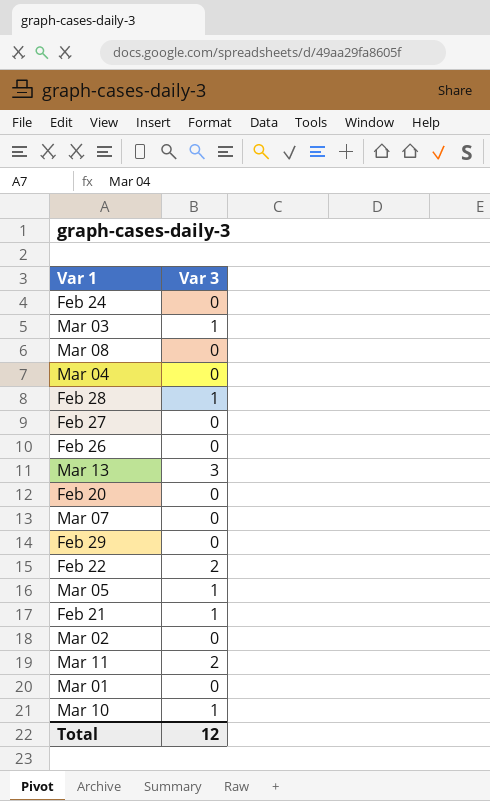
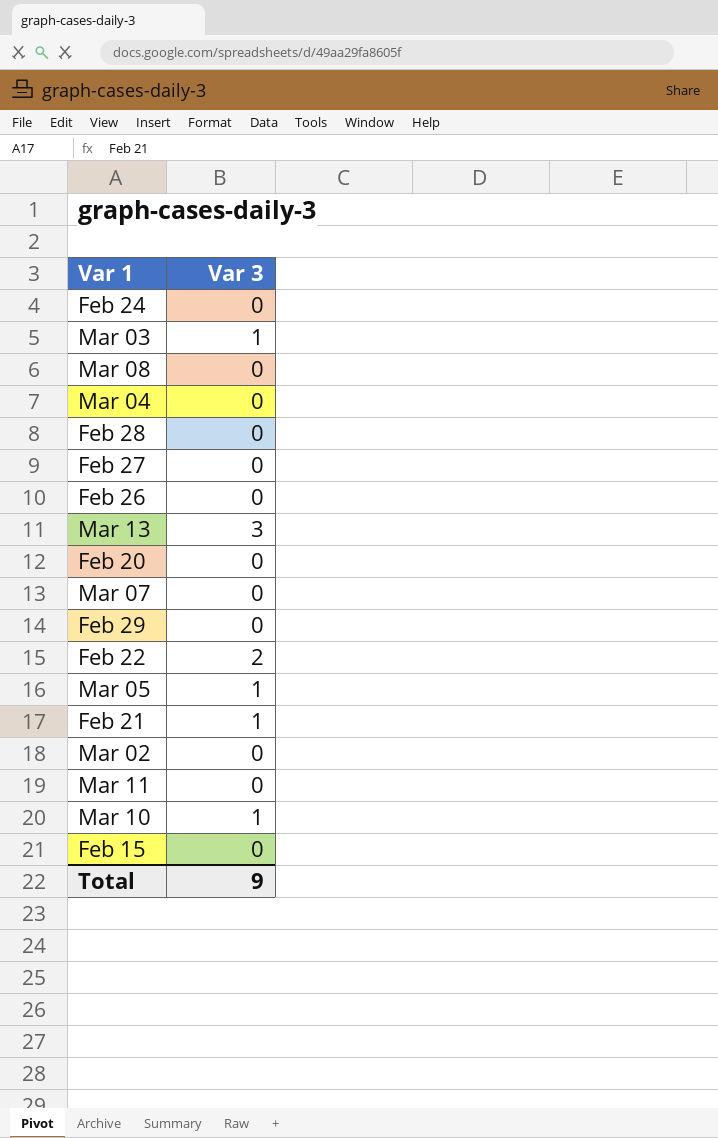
row Mar 01: 0 -> none
Feb 28 | Var 3: 1 -> 0
Mar 11 | Var 3: 2 -> 0
row Feb 15: none -> 0
Total | Var 3: 12 -> 9

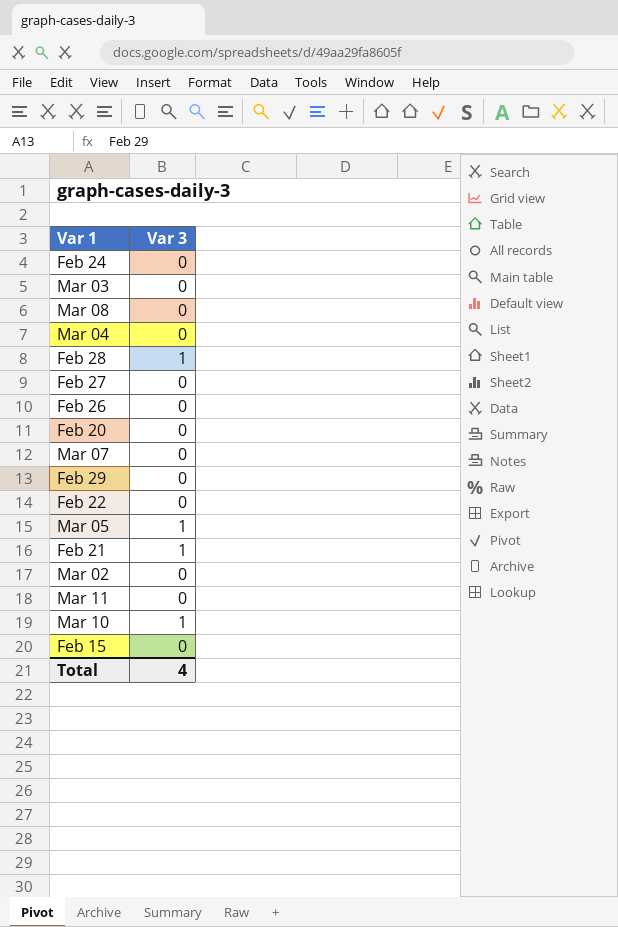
row Mar 13: 3 -> none
Mar 03 | Var 3: 1 -> 0
Feb 28 | Var 3: 0 -> 1
Feb 22 | Var 3: 2 -> 0
Total | Var 3: 9 -> 4

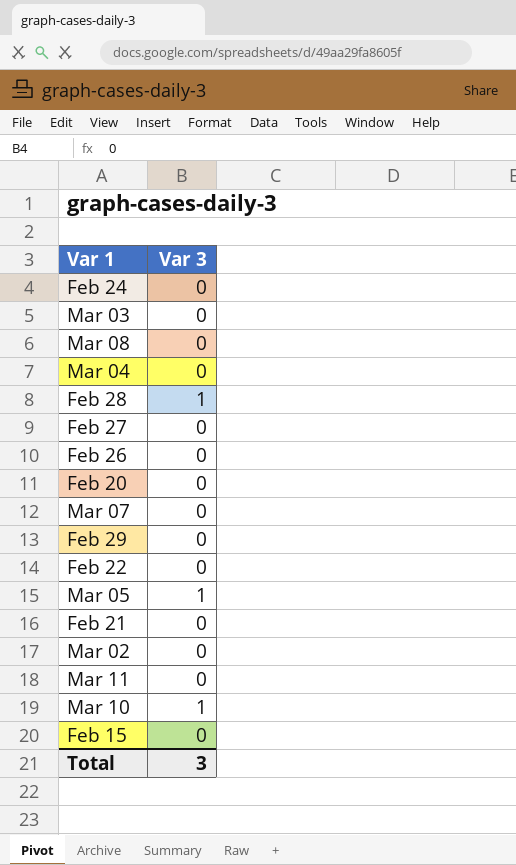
Feb 21 | Var 3: 1 -> 0
Total | Var 3: 4 -> 3

